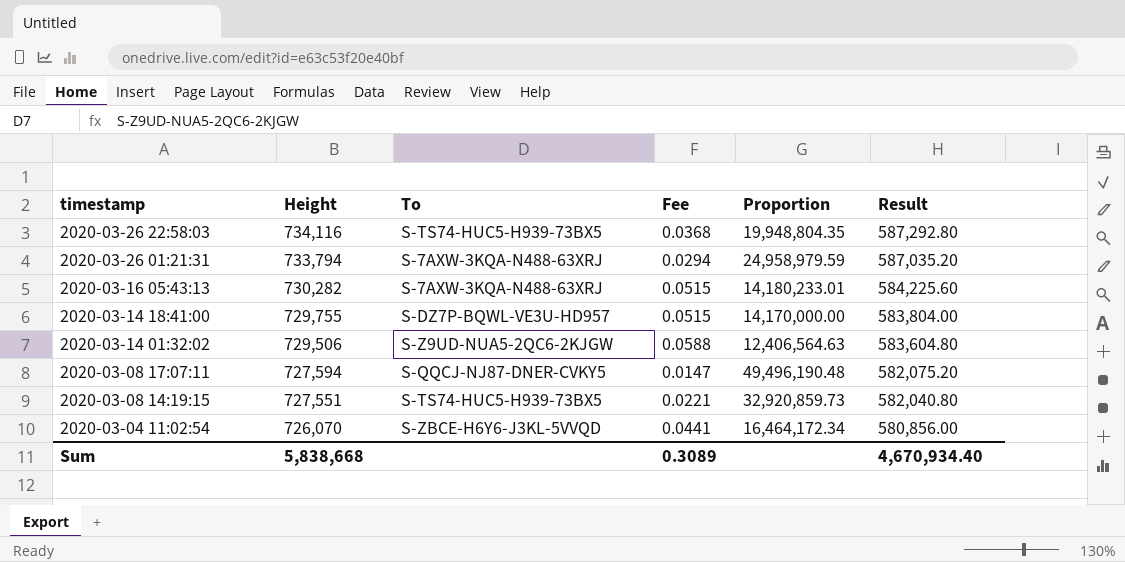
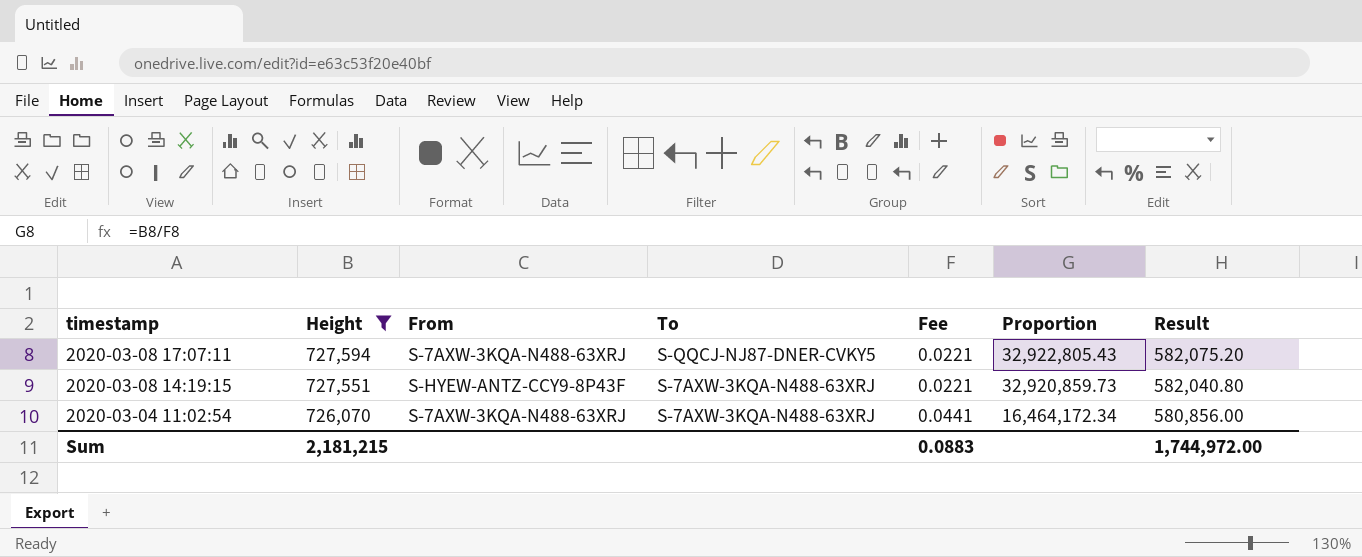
filter: none -> Height <= 727,594
column From | position: none -> 3
2020-03-08 17:07:11 | Fee: 0.0147 -> 0.0221
2020-03-08 17:07:11 | Proportion: 49,496,190.48 -> 32,922,805.43
2020-03-08 14:19:15 | To: S-TS74-HUC5-H939-73BX5 -> S-7AXW-3KQA-N488-63XRJ
2020-03-04 11:02:54 | To: S-ZBCE-H6Y6-J3KL-5VVQD -> S-7AXW-3KQA-N488-63XRJ
Sum | Height: 5,838,668 -> 2,181,215
Sum | Fee: 0.3089 -> 0.0883
Sum | Result: 4,670,934.40 -> 1,744,972.00

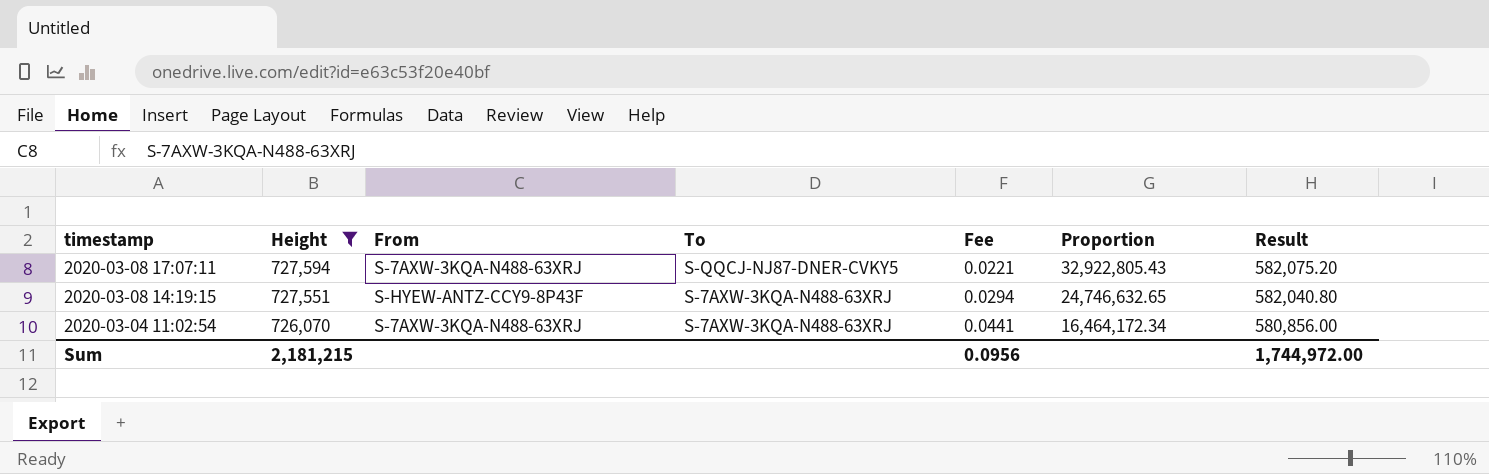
2020-03-08 14:19:15 | Fee: 0.0221 -> 0.0294
2020-03-08 14:19:15 | Proportion: 32,920,859.73 -> 24,746,632.65
Sum | Fee: 0.0883 -> 0.0956

